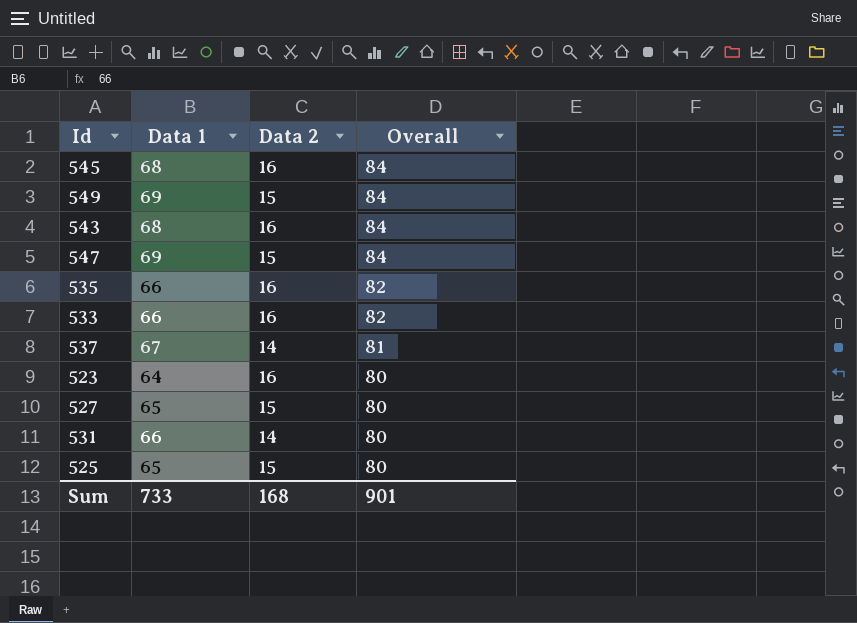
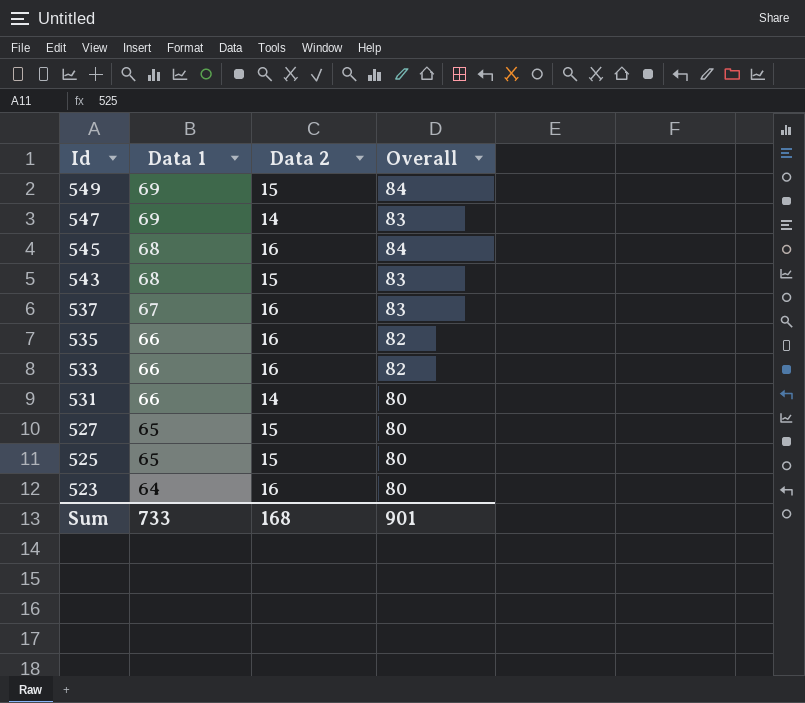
row order: Overall descending -> Id descending
547 | Data 2: 15 -> 14
547 | Overall: 84 -> 83
543 | Data 2: 16 -> 15
543 | Overall: 84 -> 83
537 | Data 2: 14 -> 16
537 | Overall: 81 -> 83

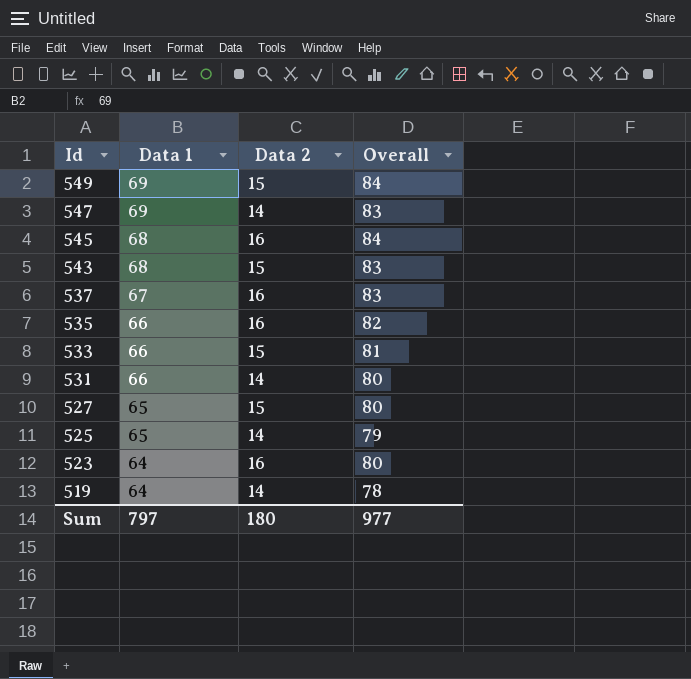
533 | Data 2: 16 -> 15
533 | Overall: 82 -> 81
525 | Data 2: 15 -> 14
525 | Overall: 80 -> 79
row 519: none -> 64 | 14 | 78
Sum | Data 1: 733 -> 797
Sum | Data 2: 168 -> 180
Sum | Overall: 901 -> 977

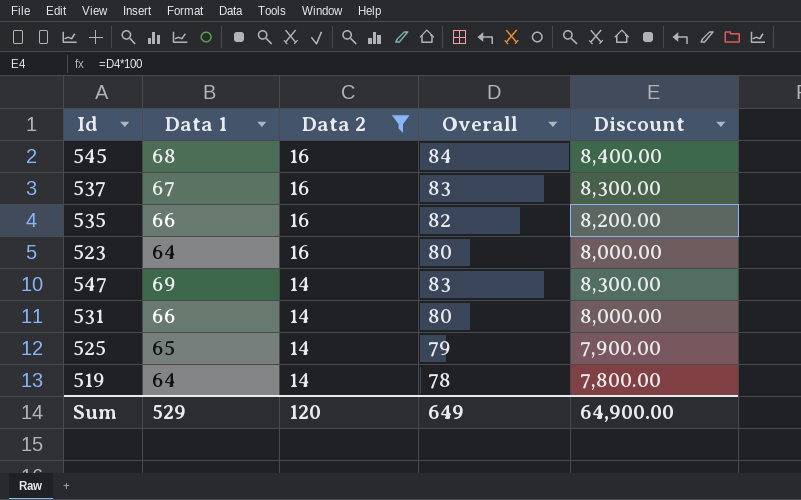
filter: none -> Data 2 != 15
row order: Id descending -> Data 2 descending
column Discount | formula: none -> [Overall] * 100
Sum | Data 1: 797 -> 529
Sum | Data 2: 180 -> 120
Sum | Overall: 977 -> 649

